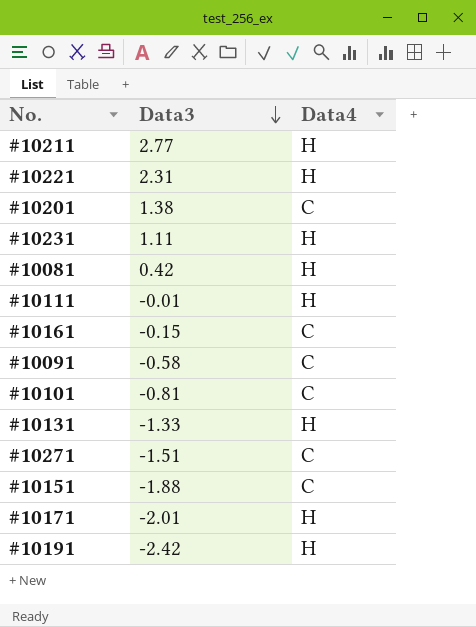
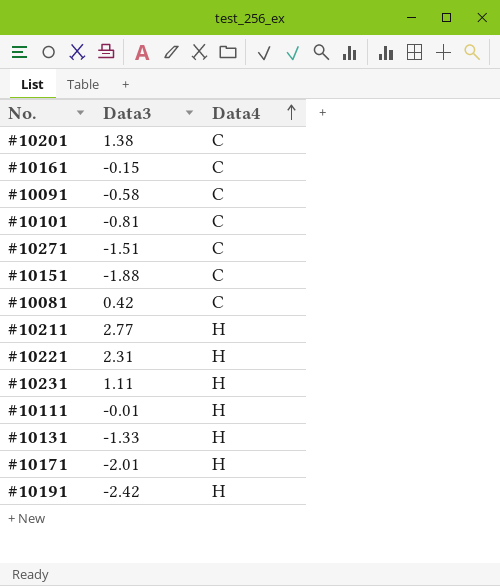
row order: Data3 descending -> Data4 ascending
#10081 | Data4: H -> C

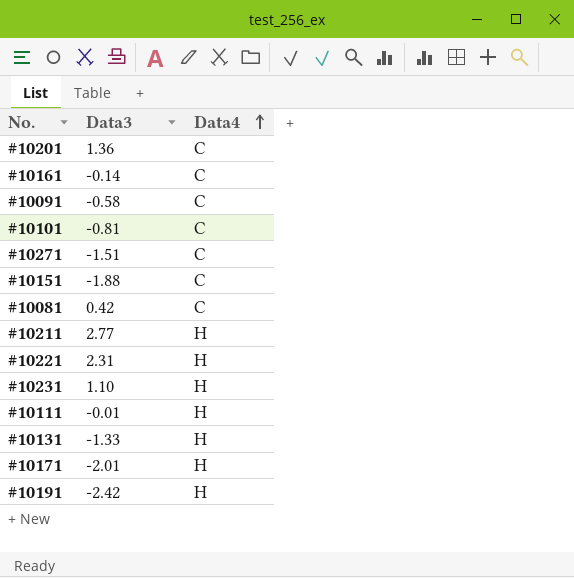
#10201 | Data3: 1.38 -> 1.36
#10161 | Data3: -0.15 -> -0.14
#10231 | Data3: 1.11 -> 1.10

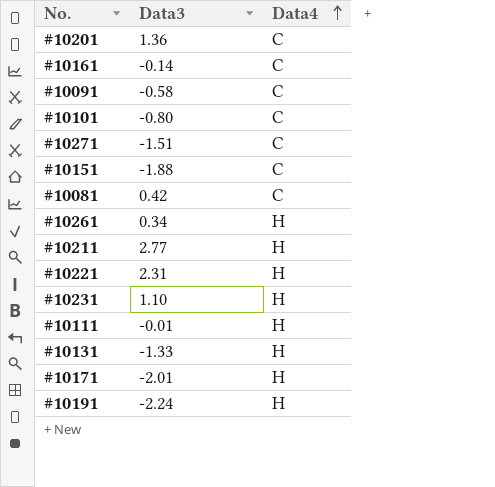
#10101 | Data3: -0.81 -> -0.80
row #10261: none -> 0.34 | H
#10191 | Data3: -2.42 -> -2.24

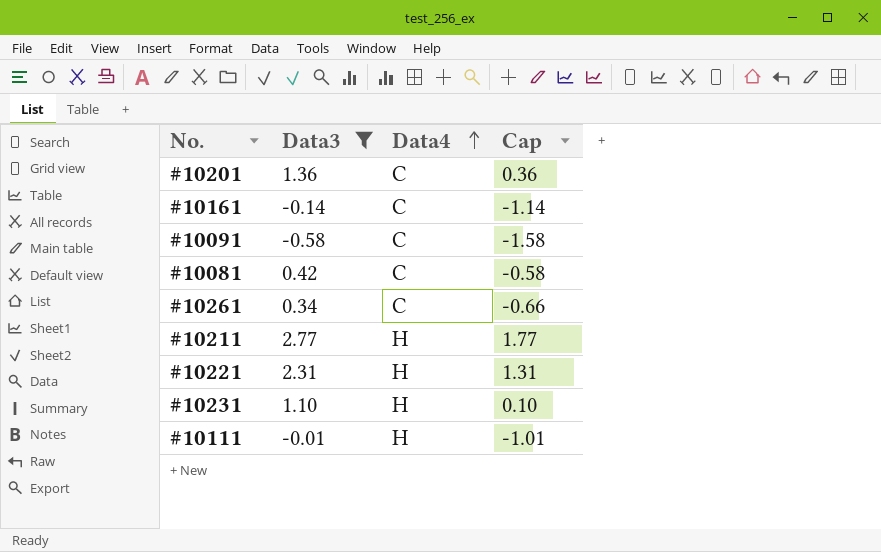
filter: none -> Data3 >= -0.58
column Cap | formula: none -> [Data3] - 1
#10261 | Data4: H -> C

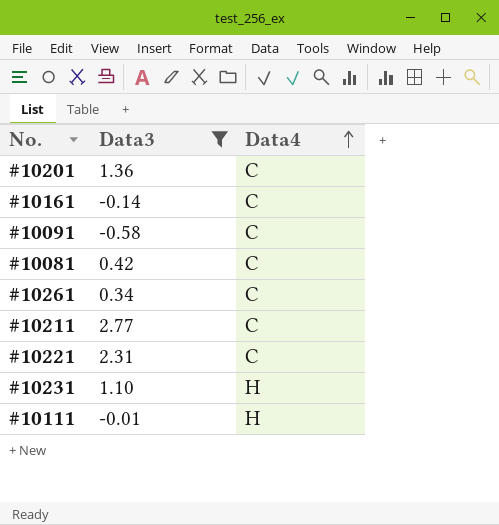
column Cap | formula: [Data3] - 1 -> none
#10211 | Data4: H -> C
#10221 | Data4: H -> C

